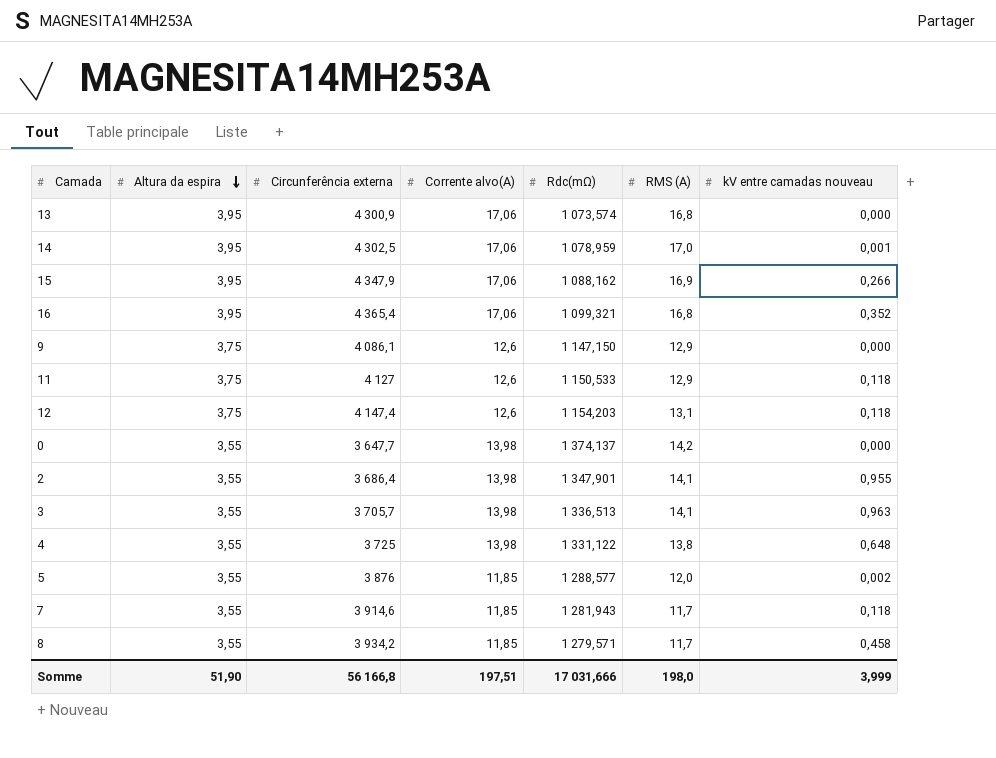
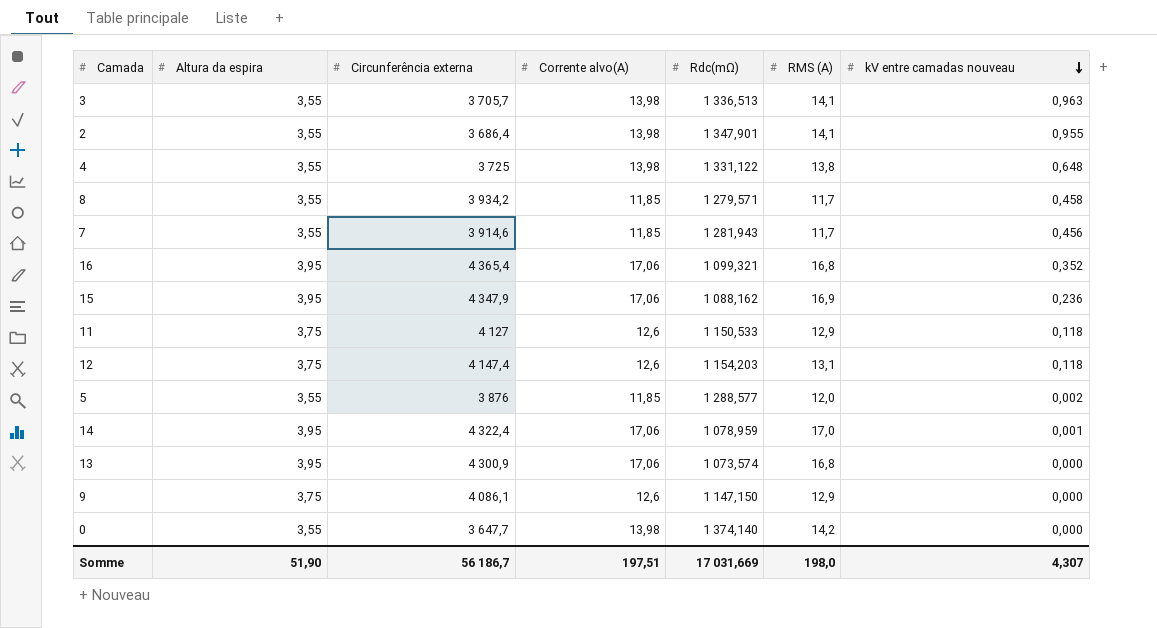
row order: Altura da espira descending -> kV entre camadas nouveau descending
7 | kV entre camadas nouveau: 0,118 -> 0,456
15 | kV entre camadas nouveau: 0,266 -> 0,236
14 | Circunferência externa: 4 302,5 -> 4 322,4
0 | Rdc(mΩ): 1 374,137 -> 1 374,140
Somme | Circunferência externa: 56 166,8 -> 56 186,7
Somme | Rdc(mΩ): 17 031,666 -> 17 031,669
Somme | kV entre camadas nouveau: 3,999 -> 4,307

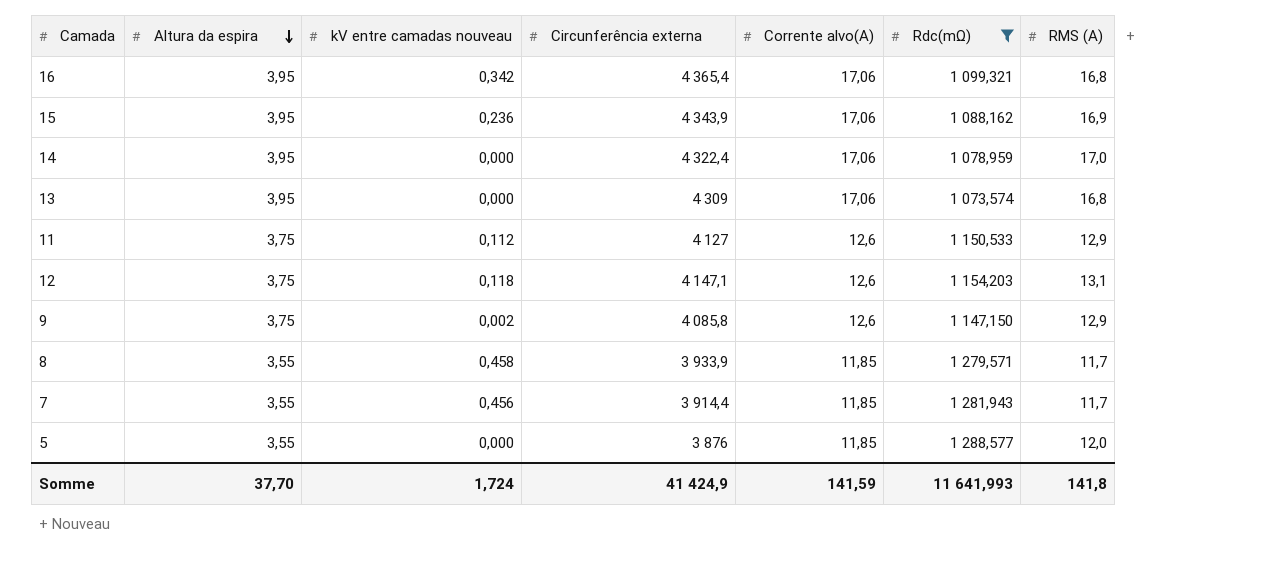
filter: none -> Rdc(mΩ) <= 1 288,577
row order: kV entre camadas nouveau descending -> Altura da espira descending
column kV entre camadas nouveau | position: 7 -> 3
16 | kV entre camadas nouveau: 0,352 -> 0,342
15 | Circunferência externa: 4 347,9 -> 4 343,9
14 | kV entre camadas nouveau: 0,001 -> 0,000
13 | Circunferência externa: 4 300,9 -> 4 309
11 | kV entre camadas nouveau: 0,118 -> 0,112
12 | Circunferência externa: 4 147,4 -> 4 147,1
9 | kV entre camadas nouveau: 0,000 -> 0,002
9 | Circunferência externa: 4 086,1 -> 4 085,8
8 | Circunferência externa: 3 934,2 -> 3 933,9
7 | Circunferência externa: 3 914,6 -> 3 914,4
5 | kV entre camadas nouveau: 0,002 -> 0,000
Somme | Altura da espira: 51,90 -> 37,70
Somme | kV entre camadas nouveau: 4,307 -> 1,724
Somme | Circunferência externa: 56 186,7 -> 41 424,9
Somme | Corrente alvo(A): 197,51 -> 141,59
Somme | Rdc(mΩ): 17 031,669 -> 11 641,993
Somme | RMS (A): 198,0 -> 141,8

